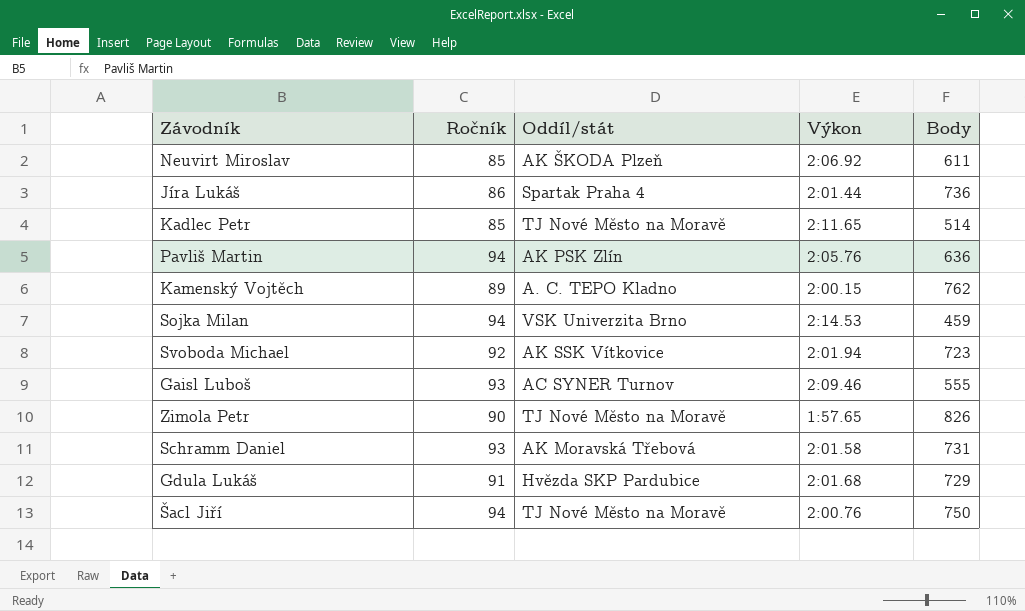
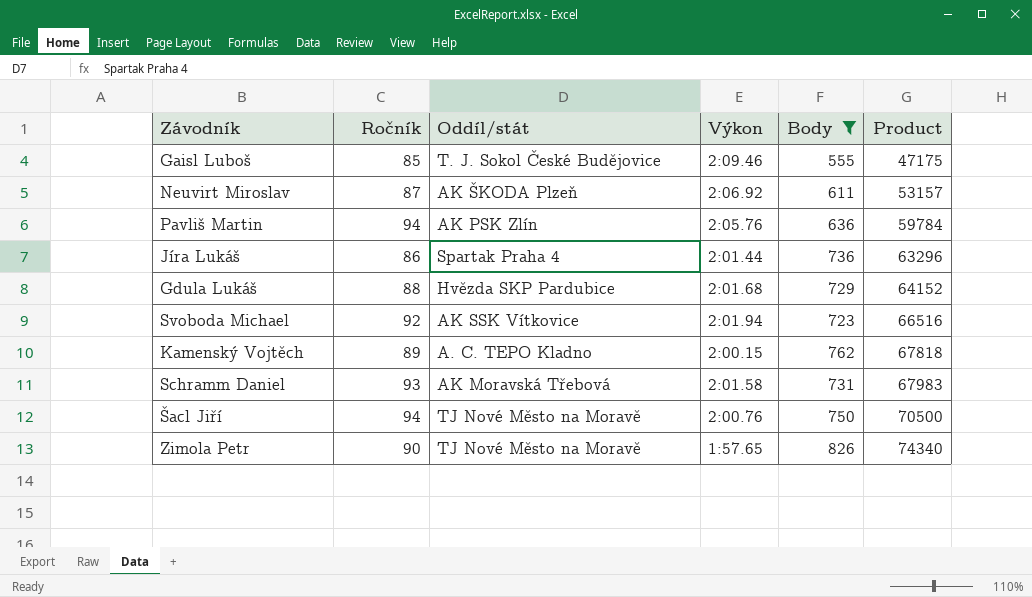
filter: none -> Body >= 555
row order: none -> Product ascending
column Product | formula: none -> [Ročník] * [Body]
Gaisl Luboš | Ročník: 93 -> 85
Gaisl Luboš | Oddíl/stát: AC SYNER Turnov -> T. J. Sokol České Budějovice
Neuvirt Miroslav | Ročník: 85 -> 87
Gdula Lukáš | Ročník: 91 -> 88

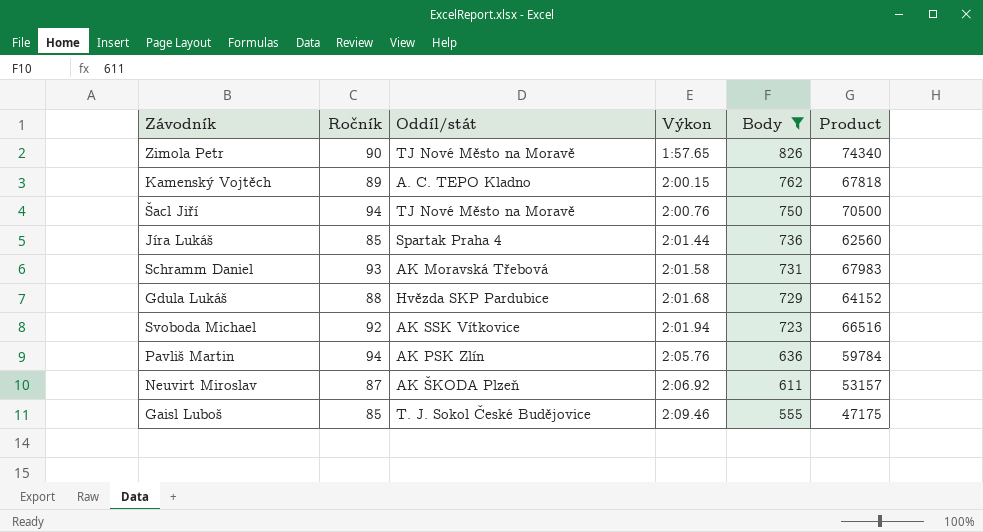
row order: Product ascending -> Výkon ascending
Jíra Lukáš | Ročník: 86 -> 85
Jíra Lukáš | Product: 63296 -> 62560

